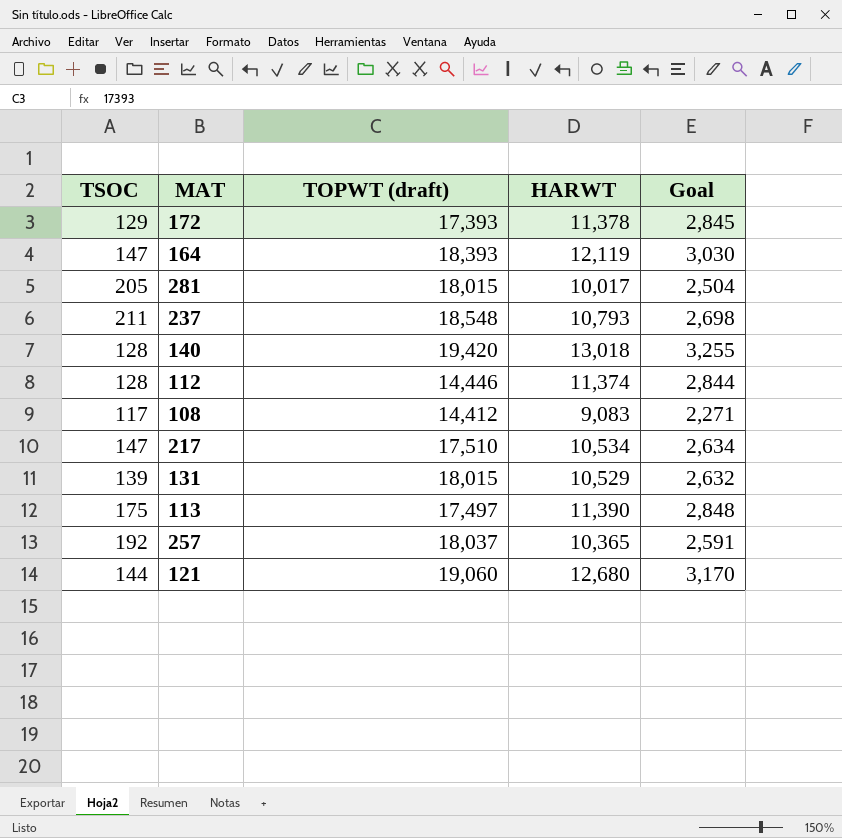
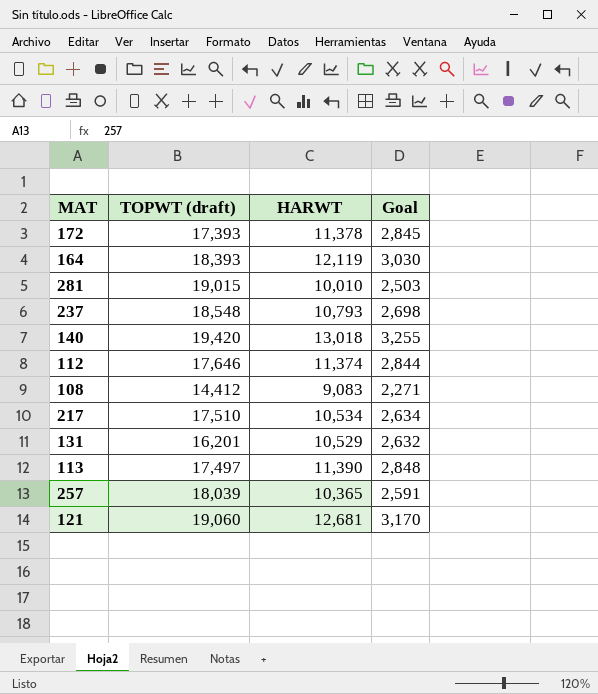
column TSOC | position: 1 -> none
281 | TOPWT (draft): 18,015 -> 19,015
281 | HARWT: 10,017 -> 10,010
281 | Goal: 2,504 -> 2,503
112 | TOPWT (draft): 14,446 -> 17,646
131 | TOPWT (draft): 18,015 -> 16,201
257 | TOPWT (draft): 18,037 -> 18,039
121 | HARWT: 12,680 -> 12,681

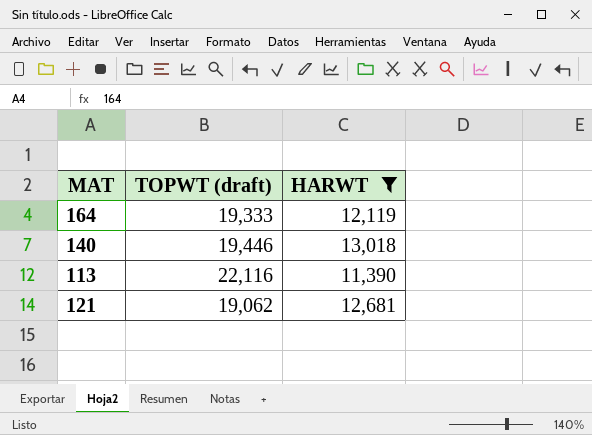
filter: none -> HARWT >= 11,390
column Goal | formula: [HARWT] * 0.25 -> none
164 | TOPWT (draft): 18,393 -> 19,333
140 | TOPWT (draft): 19,420 -> 19,446
113 | TOPWT (draft): 17,497 -> 22,116
121 | TOPWT (draft): 19,060 -> 19,062

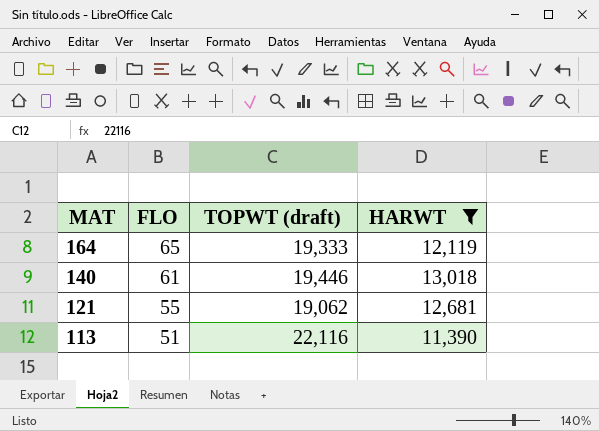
row order: none -> MAT descending
column FLO | position: none -> 2

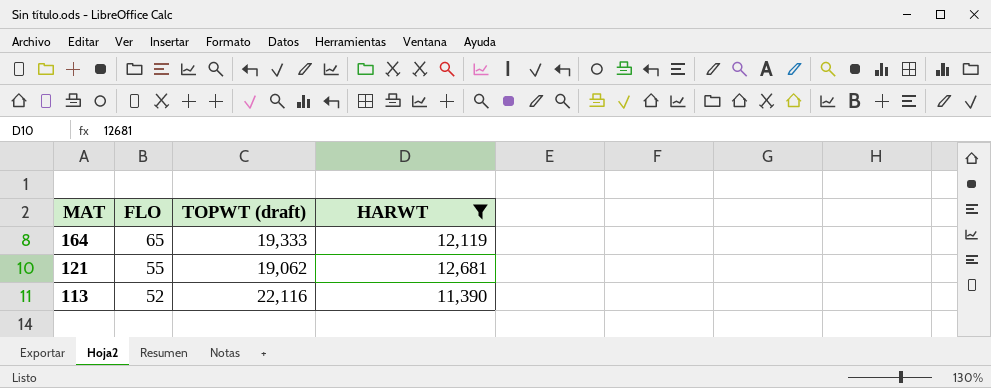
row 140: 61 | 19,446 | 13,018 -> none
113 | FLO: 51 -> 52

